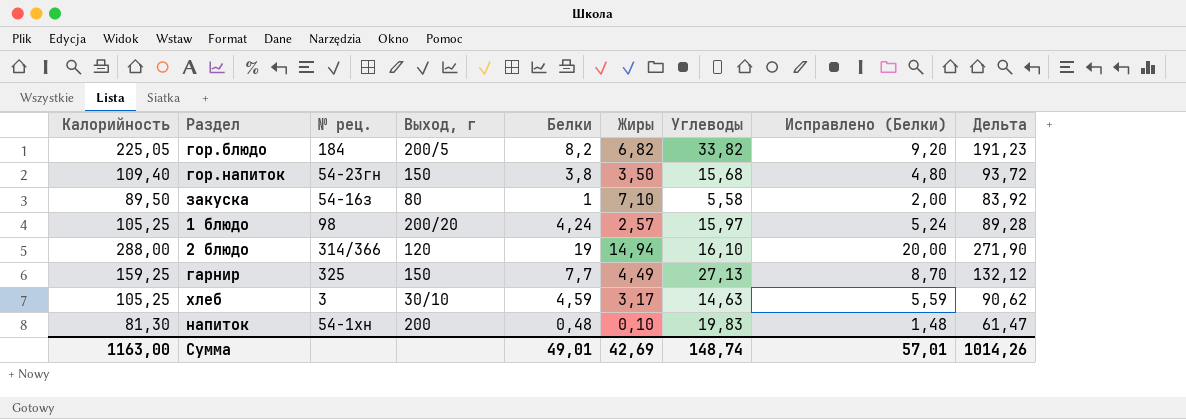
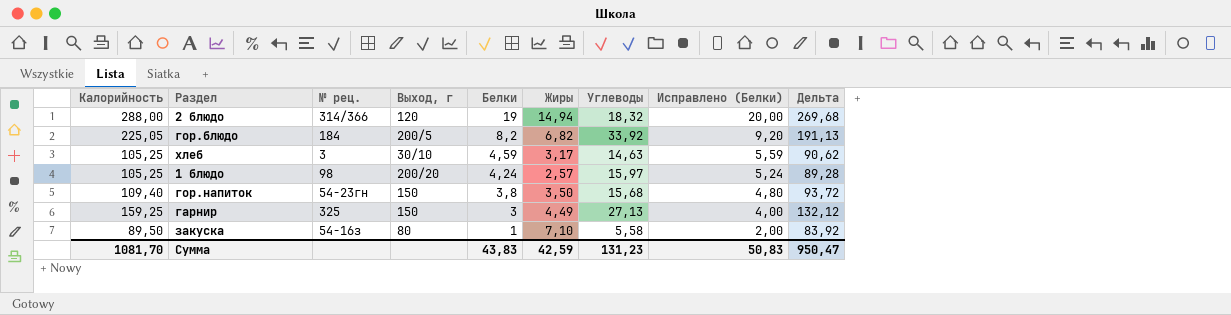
row order: none -> Белки descending
row напиток: 81,30 | 54-1хн | 200 | 0,48 | 0,10 | 19,83 | 1,48 | 61,47 -> none
2 блюдо | Углеводы: 16,10 -> 18,32
2 блюдо | Дельта: 271,90 -> 269,68
гор.блюдо | Углеводы: 33,82 -> 33,92
гор.блюдо | Дельта: 191,23 -> 191,13
гарнир | Белки: 7,7 -> 3
гарнир | Исправлено (Белки): 8,70 -> 4,00
Сумма | Калорийность: 1163,00 -> 1081,70
Сумма | Белки: 49,01 -> 43,83
Сумма | Жиры: 42,69 -> 42,59
Сумма | Углеводы: 148,74 -> 131,23
Сумма | Исправлено (Белки): 57,01 -> 50,83
Сумма | Дельта: 1014,26 -> 950,47

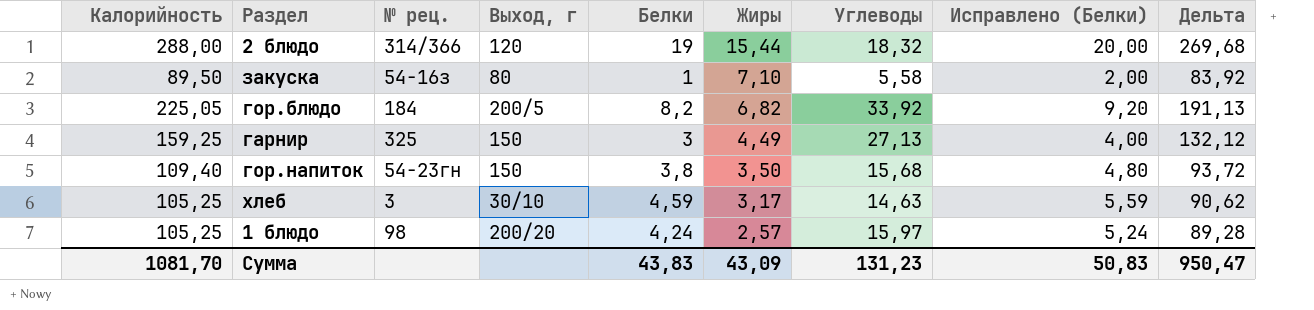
row order: Белки descending -> Жиры descending
2 блюдо | Жиры: 14,94 -> 15,44
Сумма | Жиры: 42,59 -> 43,09

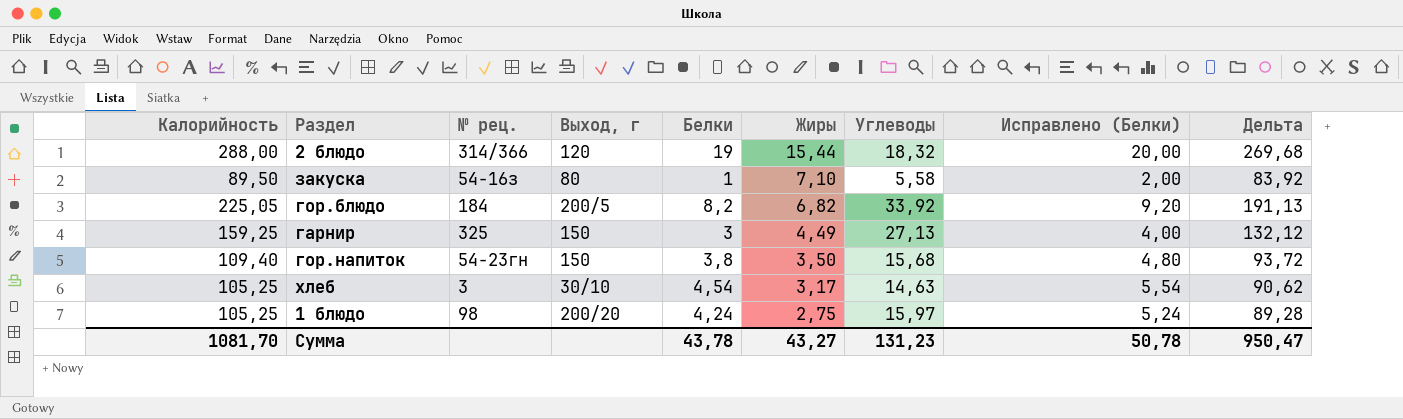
хлеб | Белки: 4,59 -> 4,54
хлеб | Исправлено (Белки): 5,59 -> 5,54
1 блюдо | Жиры: 2,57 -> 2,75
Сумма | Белки: 43,83 -> 43,78
Сумма | Жиры: 43,09 -> 43,27
Сумма | Исправлено (Белки): 50,83 -> 50,78

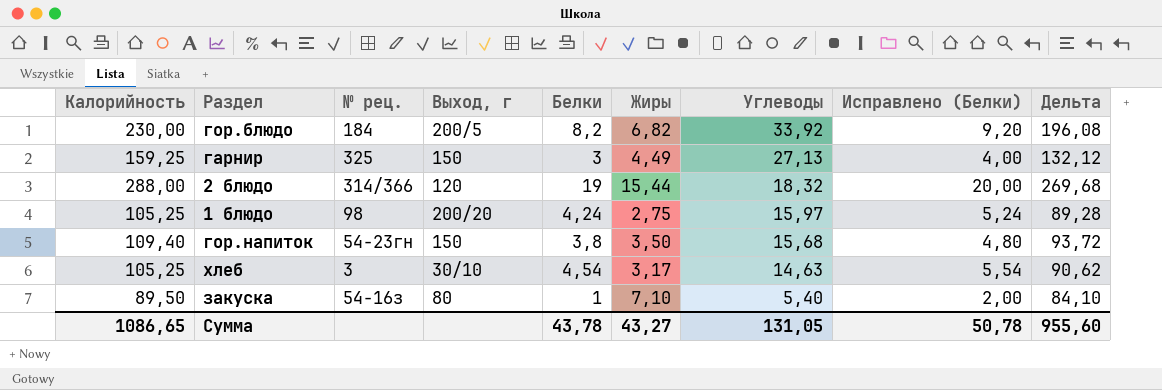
row order: Жиры descending -> Углеводы descending
гор.блюдо | Калорийность: 225,05 -> 230,00
гор.блюдо | Дельта: 191,13 -> 196,08
закуска | Углеводы: 5,58 -> 5,40
закуска | Дельта: 83,92 -> 84,10
Сумма | Калорийность: 1081,70 -> 1086,65
Сумма | Углеводы: 131,23 -> 131,05
Сумма | Дельта: 950,47 -> 955,60

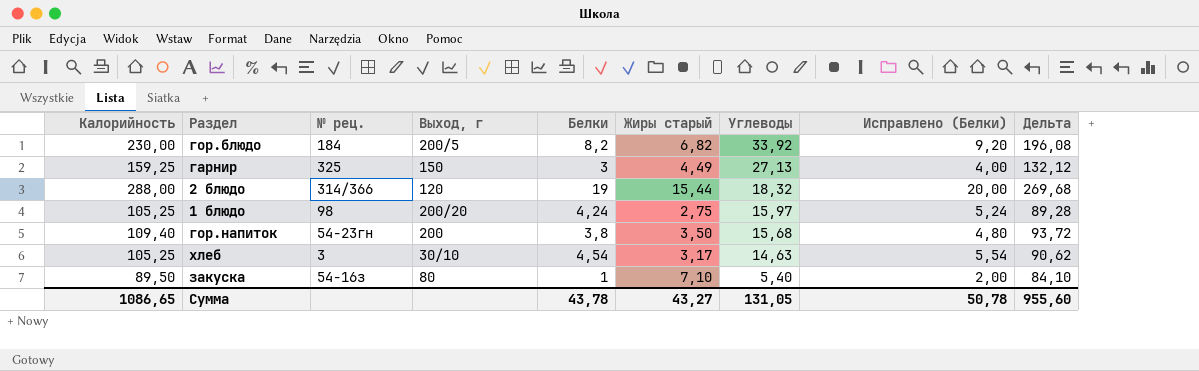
column name: Жиры -> Жиры старый
гор.напиток | Выход, г: 150 -> 200

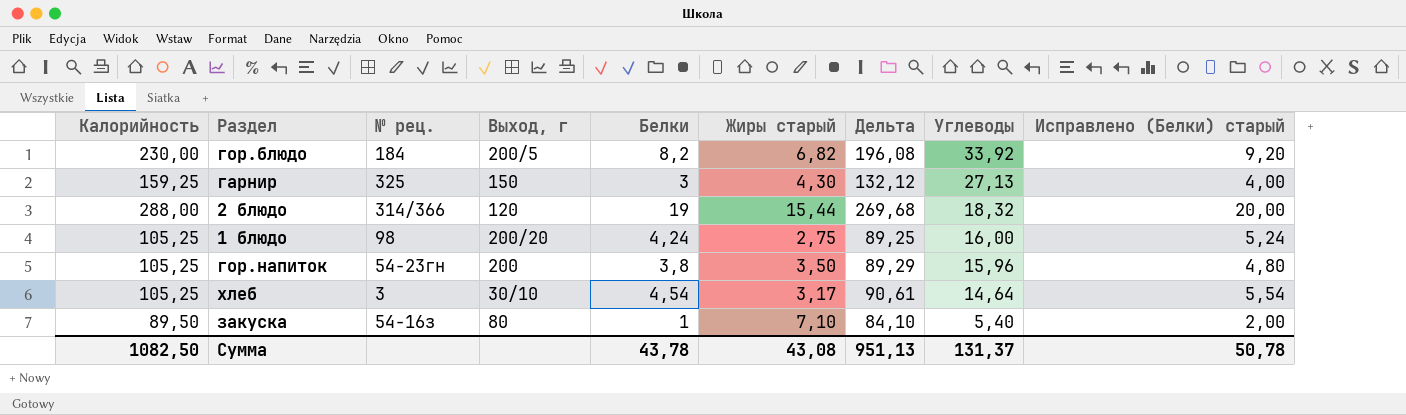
column Дельта | position: 9 -> 7
column name: Исправлено (Белки) -> Исправлено (Белки) старый
гарнир | Жиры старый: 4,49 -> 4,30
1 блюдо | Дельта: 89,28 -> 89,25
1 блюдо | Углеводы: 15,97 -> 16,00
гор.напиток | Калорийность: 109,40 -> 105,25
гор.напиток | Дельта: 93,72 -> 89,29
гор.напиток | Углеводы: 15,68 -> 15,96
хлеб | Дельта: 90,62 -> 90,61
хлеб | Углеводы: 14,63 -> 14,64
Сумма | Калорийность: 1086,65 -> 1082,50
Сумма | Жиры старый: 43,27 -> 43,08
Сумма | Дельта: 955,60 -> 951,13
Сумма | Углеводы: 131,05 -> 131,37

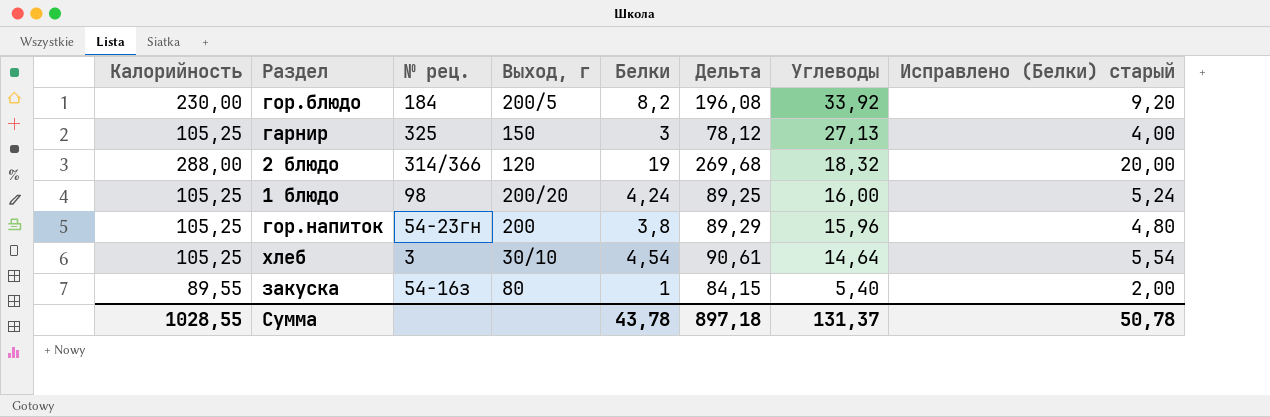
column Жиры старый | position: 6 -> none
гарнир | Калорийность: 159,25 -> 105,25
гарнир | Дельта: 132,12 -> 78,12
закуска | Калорийность: 89,50 -> 89,55
закуска | Дельта: 84,10 -> 84,15
Сумма | Калорийность: 1082,50 -> 1028,55
Сумма | Дельта: 951,13 -> 897,18

